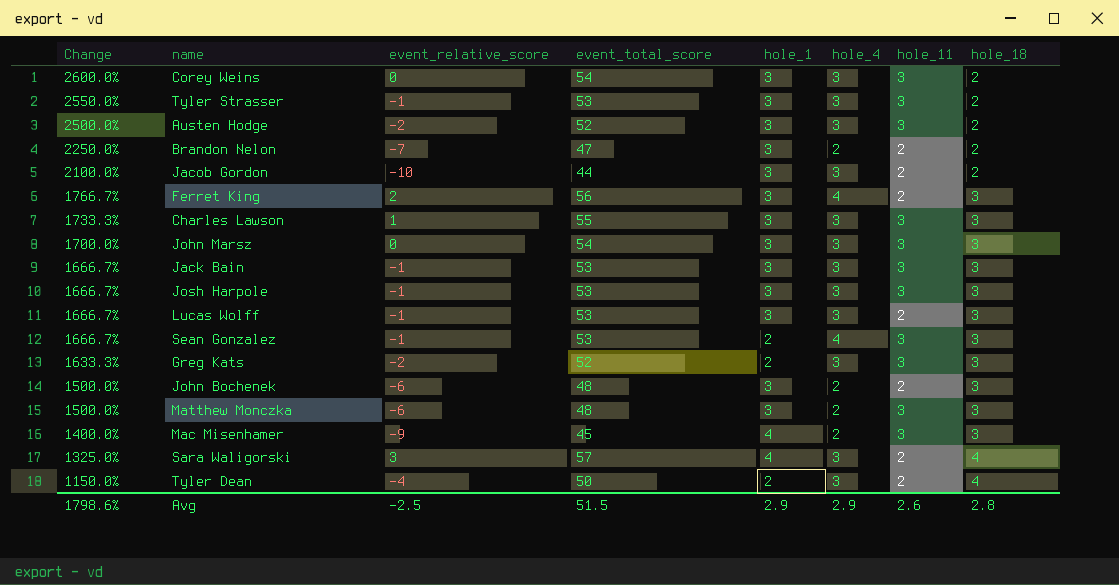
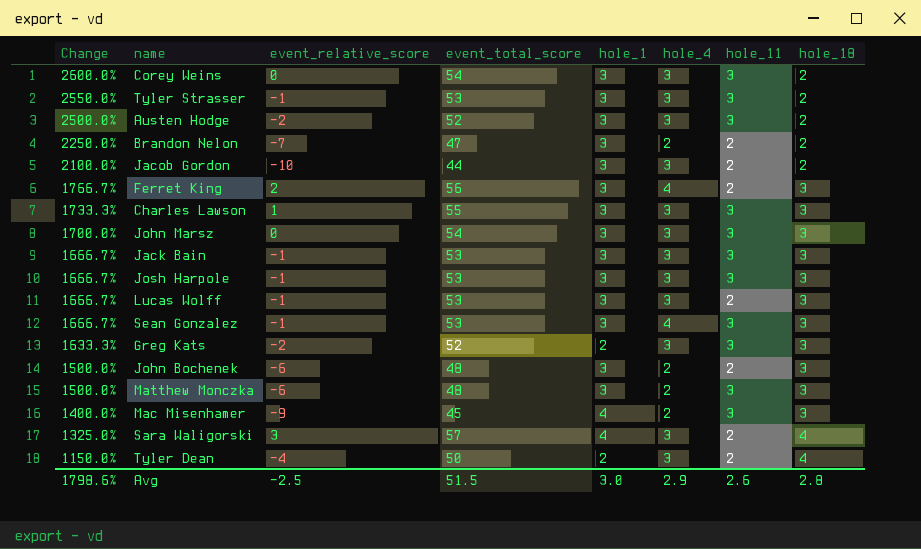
Sean Gonzalez | hole_1: 2 -> 3
Avg | hole_1: 2.9 -> 3.0

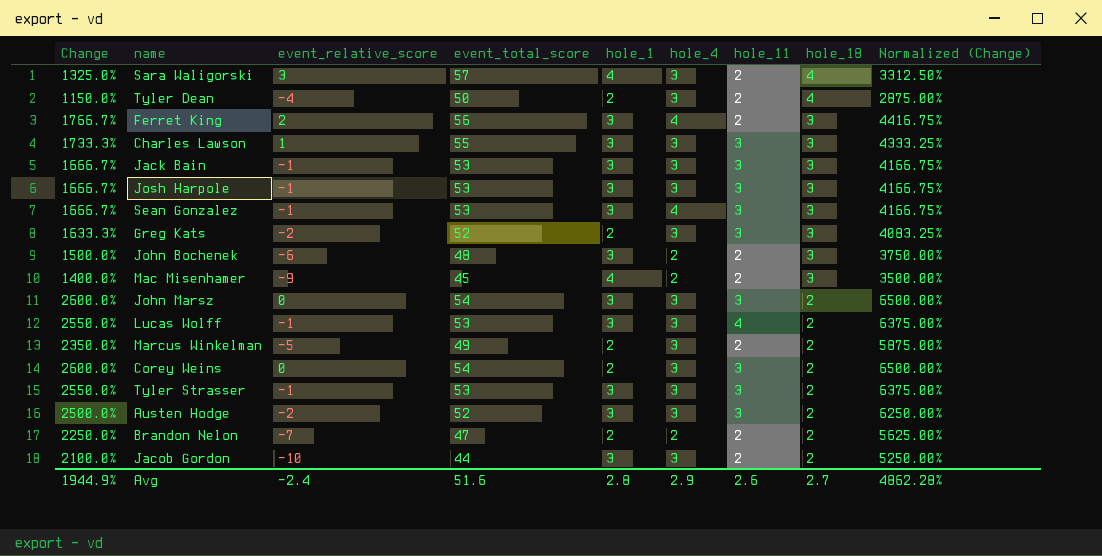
row order: Change descending -> hole_18 descending
column Normalized (Change) | formula: none -> [Change] * 2.5
row Matthew Monczka: 1500.0% | -6 | 48 | 3 | 2 | 3 | 3 -> none
Mac Misenhamer | hole_11: 3 -> 2
John Marsz | Change: 1700.0% -> 2600.0%
John Marsz | hole_18: 3 -> 2
Lucas Wolff | Change: 1666.7% -> 2550.0%
Lucas Wolff | hole_11: 2 -> 4
Lucas Wolff | hole_18: 3 -> 2
row Marcus Winkelman: none -> 2350.0% | -5 | 49 | 2 | 3 | 2 | 2 | 5875.00%
Corey Weins | hole_1: 3 -> 2
Brandon Nelon | hole_1: 3 -> 2
Avg | Change: 1798.6% -> 1944.9%
Avg | event_relative_score: -2.5 -> -2.4
Avg | event_total_score: 51.5 -> 51.6
Avg | hole_1: 3.0 -> 2.8
Avg | hole_18: 2.8 -> 2.7

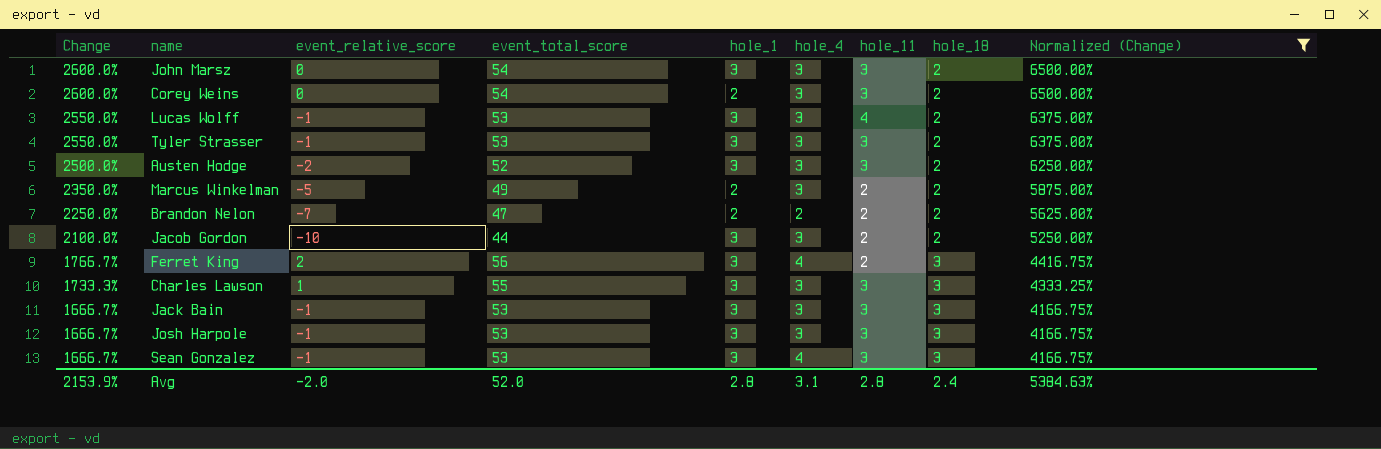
filter: none -> Normalized (Change) >= 4166.75%
row order: hole_18 descending -> Change descending
Avg | Change: 1944.9% -> 2153.9%
Avg | event_relative_score: -2.4 -> -2.0
Avg | event_total_score: 51.6 -> 52.0
Avg | hole_4: 2.9 -> 3.1
Avg | hole_11: 2.6 -> 2.8
Avg | hole_18: 2.7 -> 2.4
Avg | Normalized (Change): 4862.28% -> 5384.63%

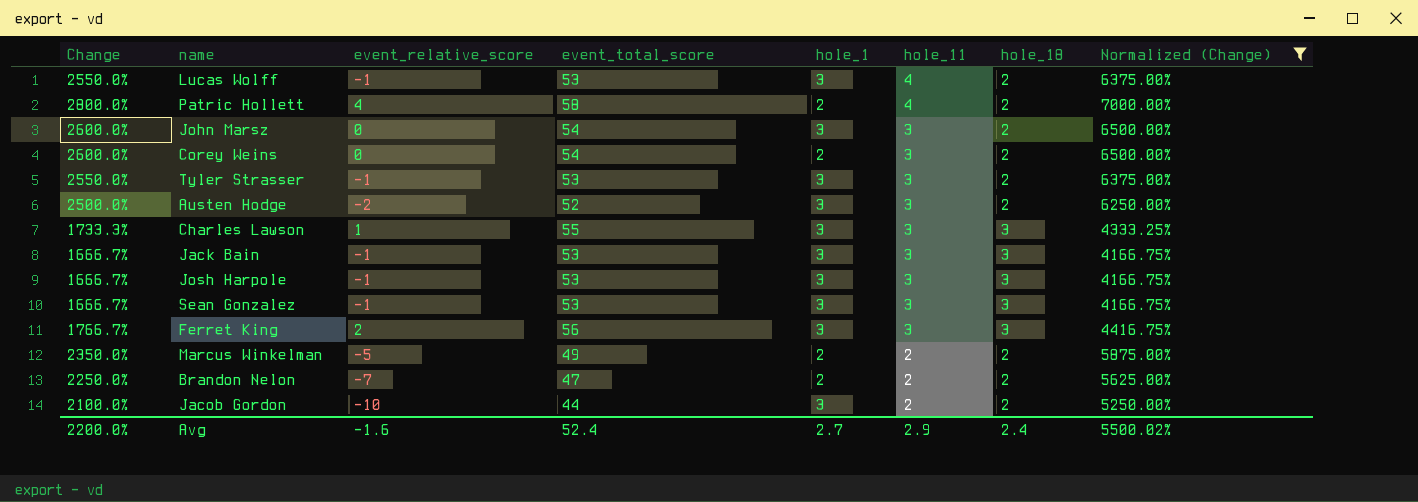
row order: Change descending -> hole_11 descending
column hole_4 | position: 6 -> none
row Patric Hollett: none -> 2800.0% | 4 | 58 | 2 | 4 | 2 | 7000.00%
Ferret King | hole_11: 2 -> 3
Avg | Change: 2153.9% -> 2200.0%
Avg | event_relative_score: -2.0 -> -1.6
Avg | event_total_score: 52.0 -> 52.4
Avg | hole_1: 2.8 -> 2.7
Avg | hole_11: 2.8 -> 2.9
Avg | Normalized (Change): 5384.63% -> 5500.02%

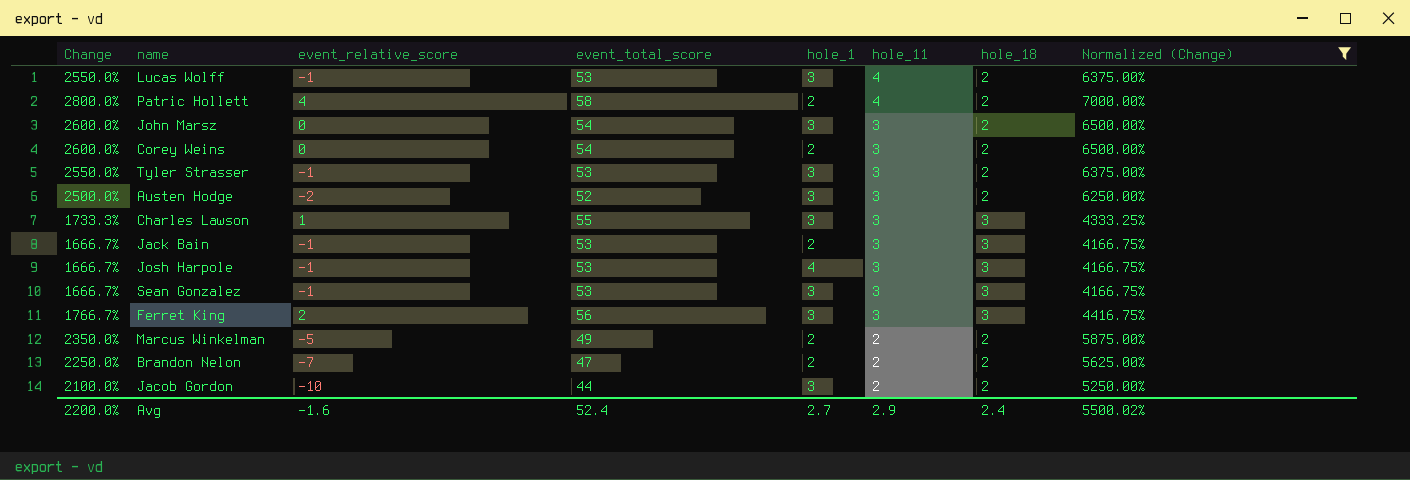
Jack Bain | hole_1: 3 -> 2
Josh Harpole | hole_1: 3 -> 4

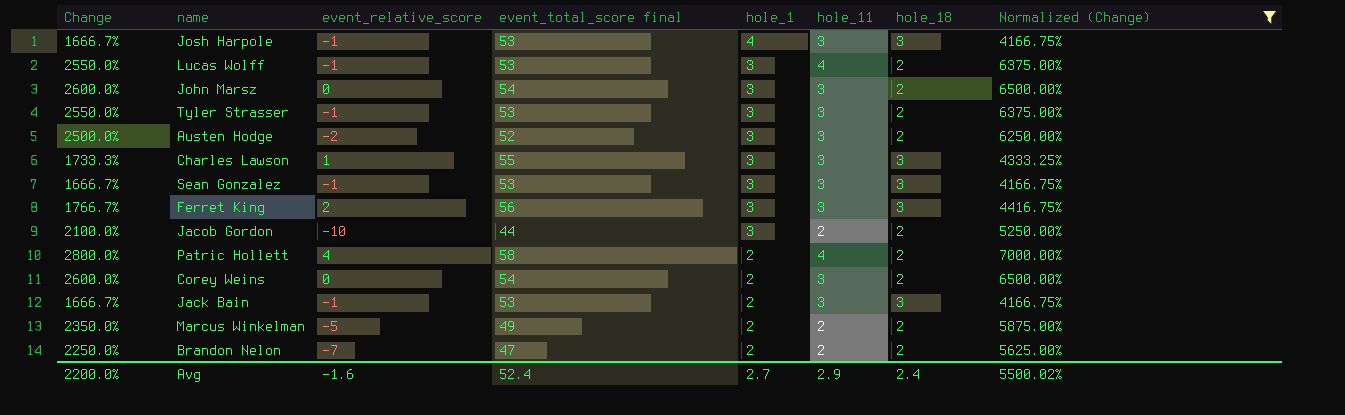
row order: hole_11 descending -> hole_1 descending
column name: event_total_score -> event_total_score final

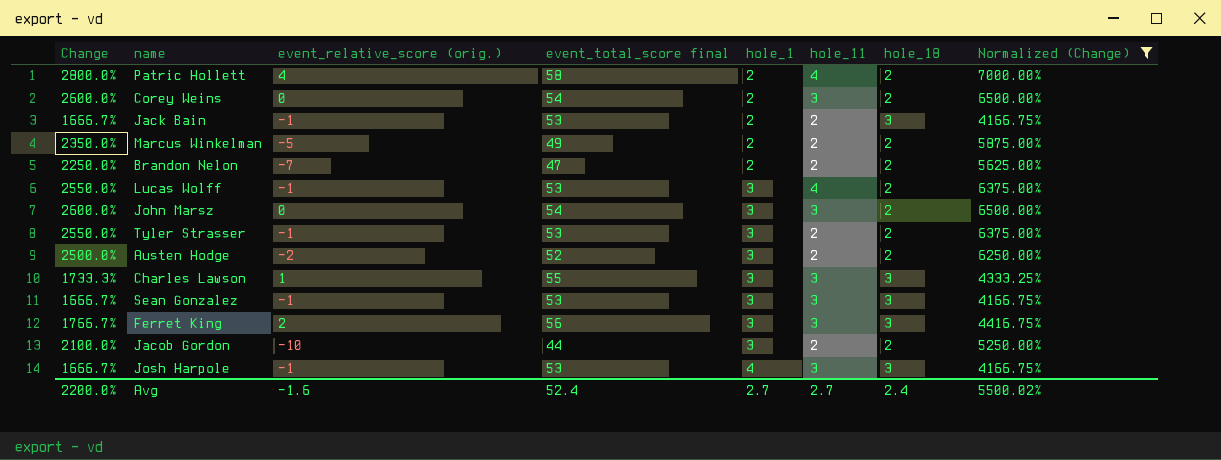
row order: hole_1 descending -> hole_1 ascending
column name: event_relative_score -> event_relative_score (orig.)
Jack Bain | hole_11: 3 -> 2
Tyler Strasser | hole_11: 3 -> 2
Austen Hodge | hole_11: 3 -> 2
Avg | hole_11: 2.9 -> 2.7

